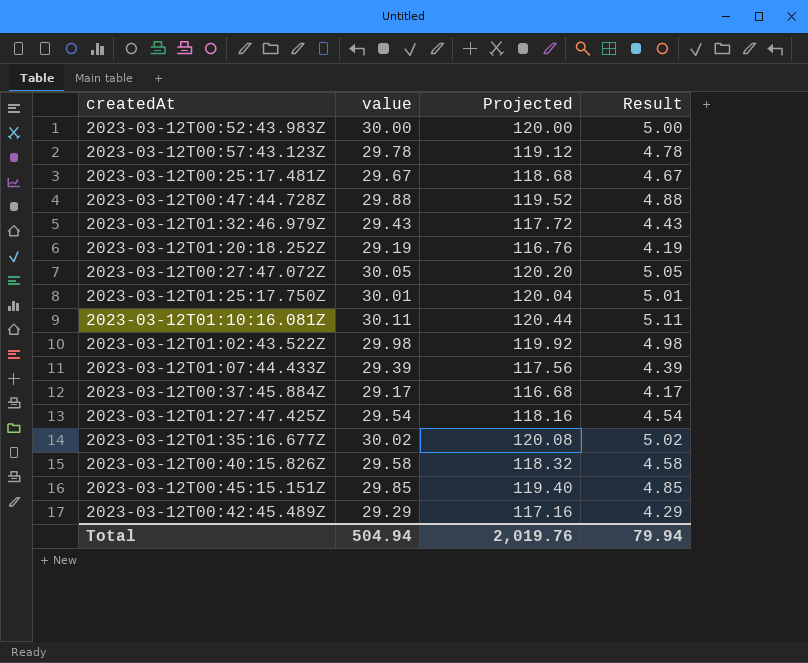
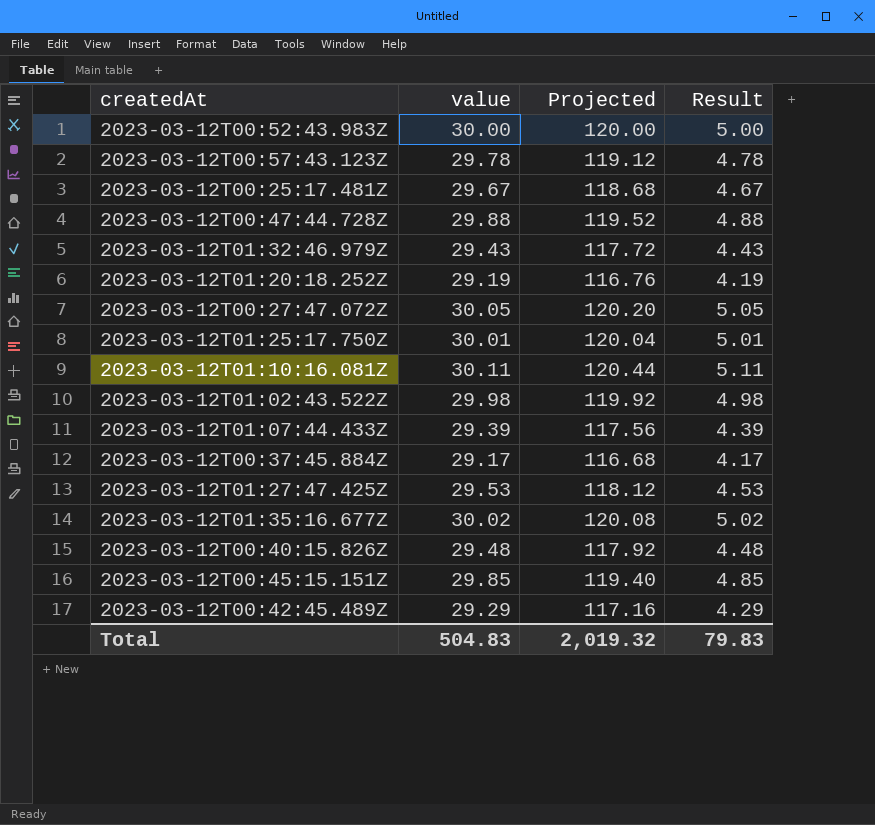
2023-03-12T01:27:47.425Z | value: 29.54 -> 29.53
2023-03-12T01:27:47.425Z | Projected: 118.16 -> 118.12
2023-03-12T01:27:47.425Z | Result: 4.54 -> 4.53
2023-03-12T00:40:15.826Z | value: 29.58 -> 29.48
2023-03-12T00:40:15.826Z | Projected: 118.32 -> 117.92
2023-03-12T00:40:15.826Z | Result: 4.58 -> 4.48
Total | value: 504.94 -> 504.83
Total | Projected: 2,019.76 -> 2,019.32
Total | Result: 79.94 -> 79.83

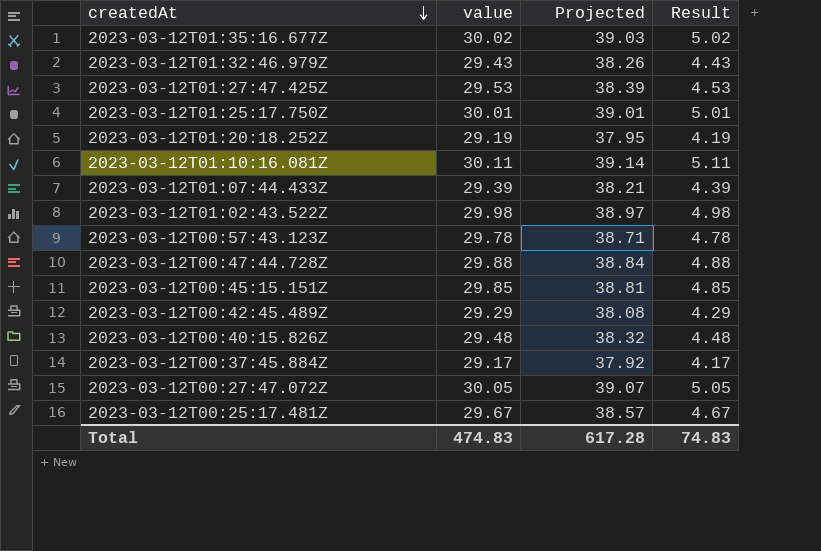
row order: none -> createdAt descending
column Projected | formula: [value] * 4 -> [value] * 1.3
row 2023-03-12T00:52:43.983Z: 30.00 | 120.00 | 5.00 -> none
Total | value: 504.83 -> 474.83
Total | Projected: 2,019.32 -> 617.28
Total | Result: 79.83 -> 74.83

